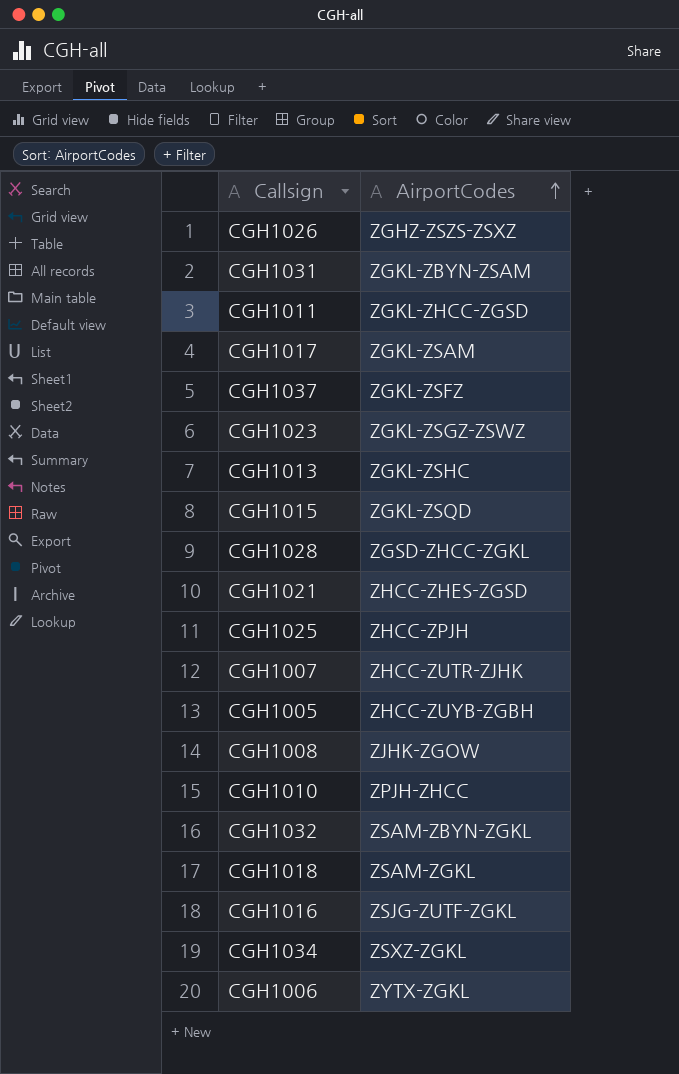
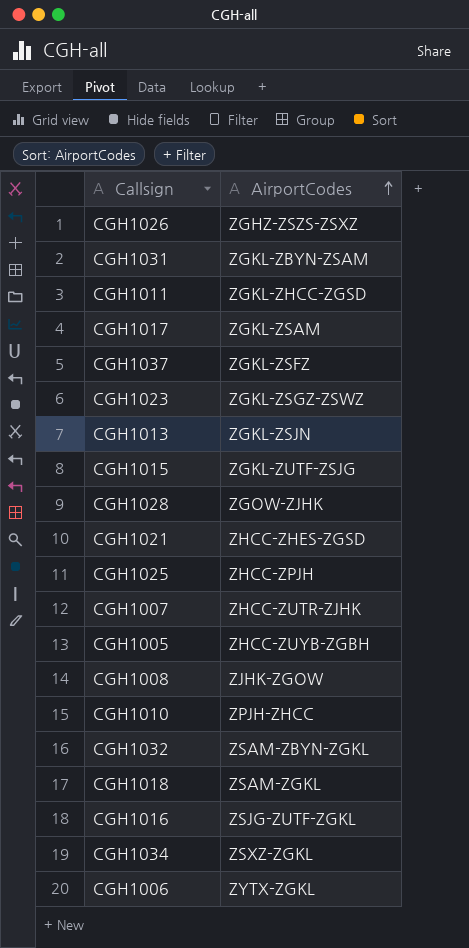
CGH1013 | AirportCodes: ZGKL-ZSHC -> ZGKL-ZSJN
CGH1015 | AirportCodes: ZGKL-ZSQD -> ZGKL-ZUTF-ZSJG
CGH1028 | AirportCodes: ZGSD-ZHCC-ZGKL -> ZGOW-ZJHK

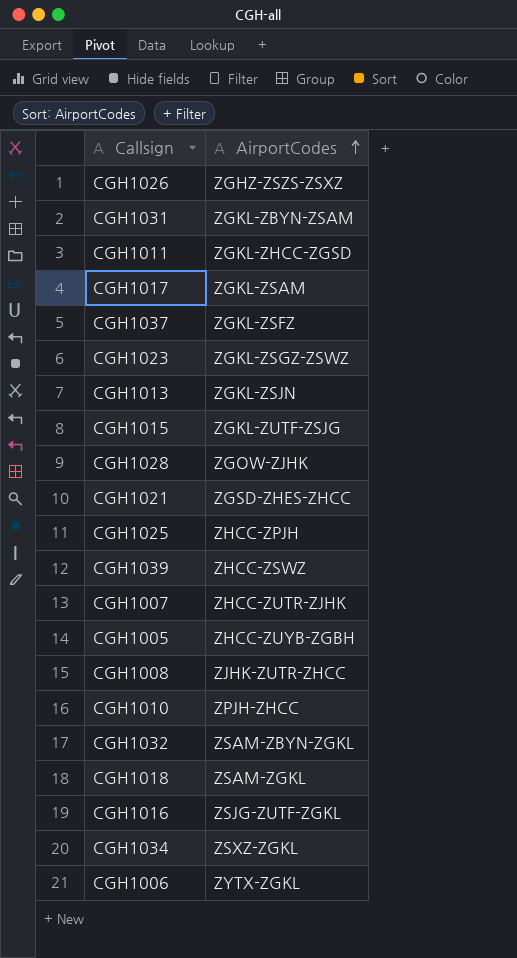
CGH1021 | AirportCodes: ZHCC-ZHES-ZGSD -> ZGSD-ZHES-ZHCC
row CGH1039: none -> ZHCC-ZSWZ
CGH1008 | AirportCodes: ZJHK-ZGOW -> ZJHK-ZUTR-ZHCC

